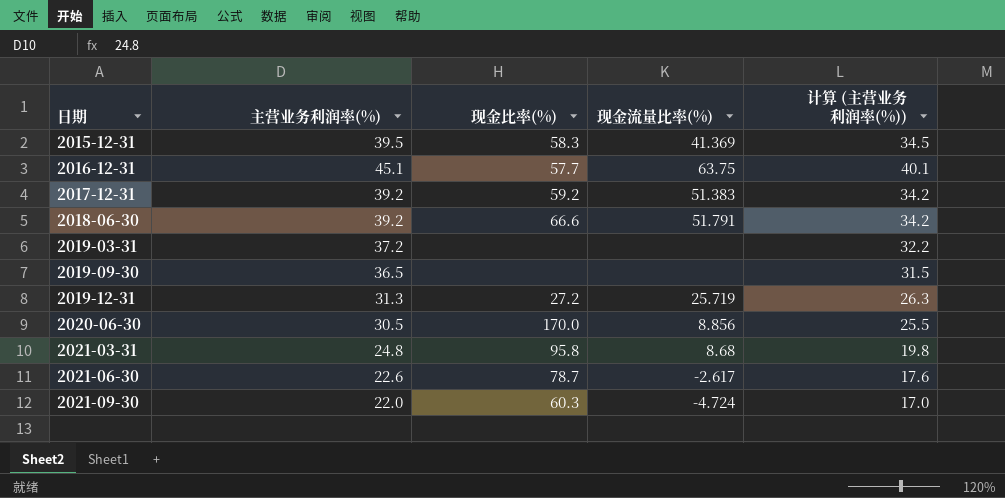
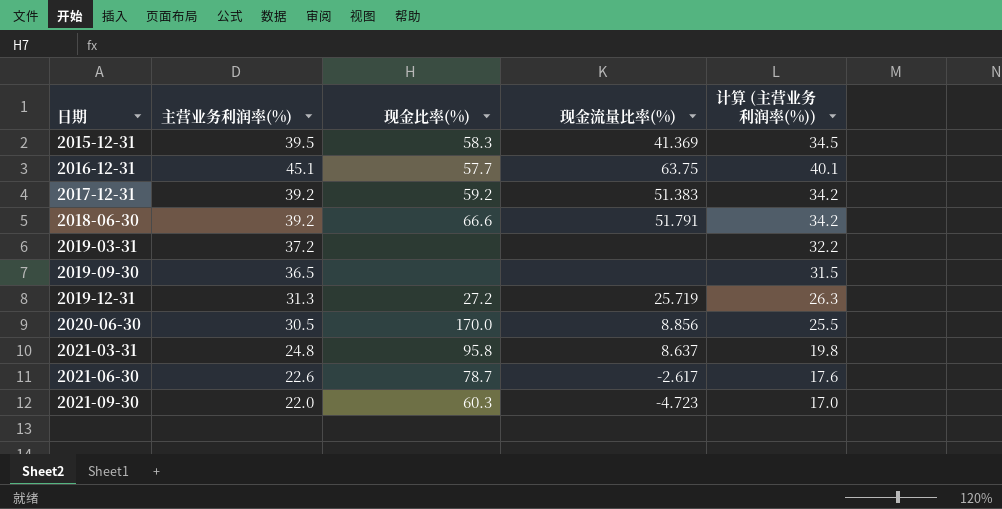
2021-03-31 | 现金流量比率(%): 8.68 -> 8.637
2021-09-30 | 现金流量比率(%): -4.724 -> -4.723

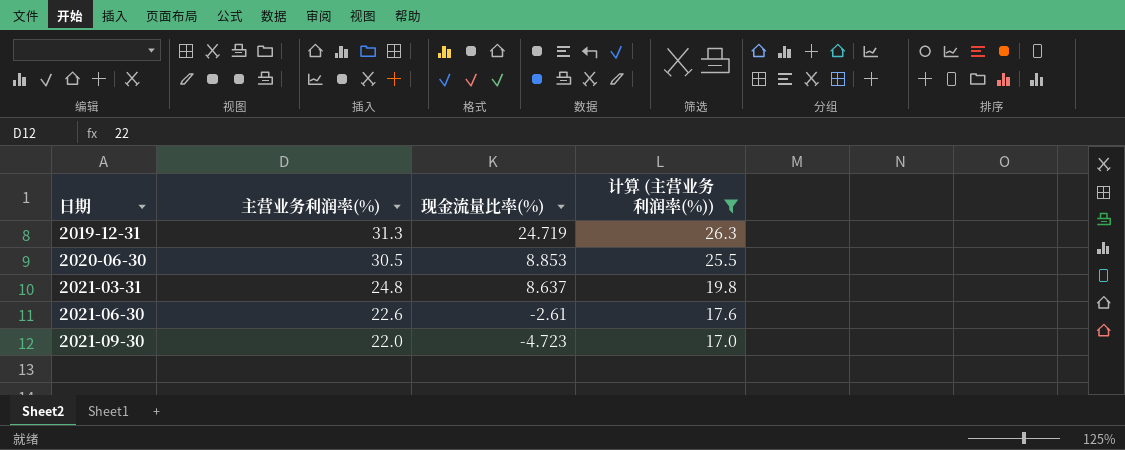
filter: none -> 计算 (主营业务利润率(%)) <= 26.3
column 现金比率(%) | position: 3 -> none
2019-12-31 | 现金流量比率(%): 25.719 -> 24.719
2020-06-30 | 现金流量比率(%): 8.856 -> 8.853
2021-06-30 | 现金流量比率(%): -2.617 -> -2.61

